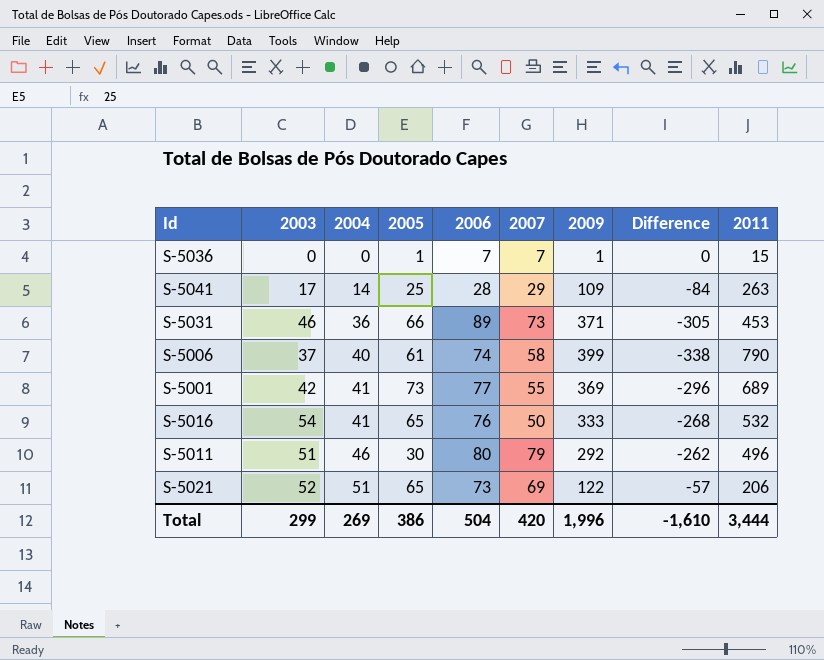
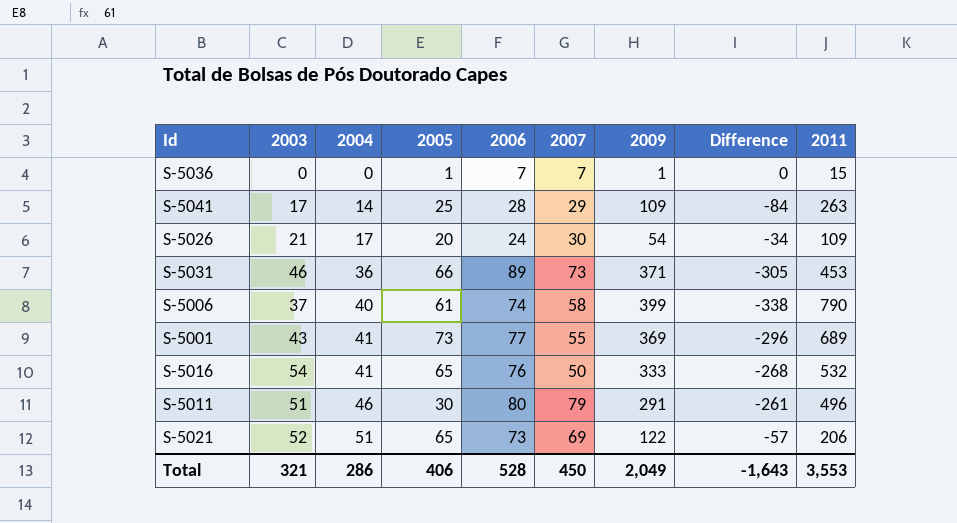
row S-5026: none -> 21 | 17 | 20 | 24 | 30 | 54 | -34 | 109
S-5001 | 2003: 42 -> 43
S-5011 | 2009: 292 -> 291
S-5011 | Difference: -262 -> -261
Total | 2003: 299 -> 321
Total | 2004: 269 -> 286
Total | 2005: 386 -> 406
Total | 2006: 504 -> 528
Total | 2007: 420 -> 450
Total | 2009: 1,996 -> 2,049
Total | Difference: -1,610 -> -1,643
Total | 2011: 3,444 -> 3,553

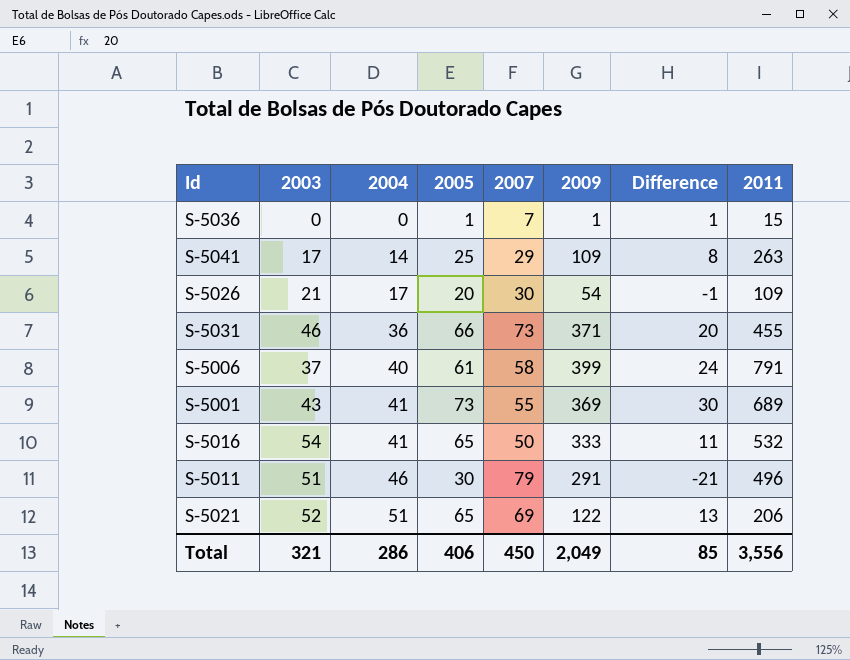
column 2006 | position: 5 -> none
column Difference | formula: [2005] - [2009] -> [2005] - [2003]
S-5031 | 2011: 453 -> 455
S-5006 | 2011: 790 -> 791
Total | Difference: -1,643 -> 85
Total | 2011: 3,553 -> 3,556

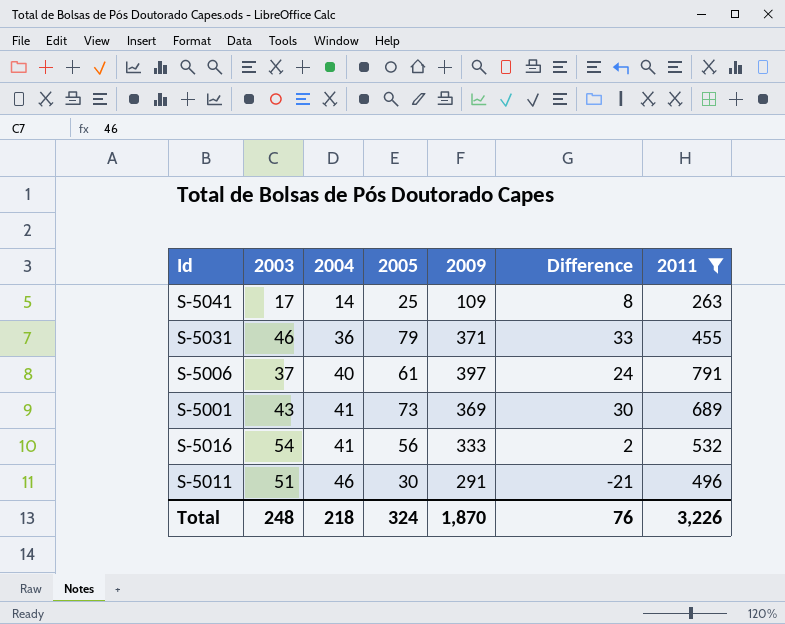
filter: none -> 2011 >= 263
column 2007 | position: 5 -> none
S-5031 | 2005: 66 -> 79
S-5031 | Difference: 20 -> 33
S-5006 | 2009: 399 -> 397
S-5016 | 2005: 65 -> 56
S-5016 | Difference: 11 -> 2
Total | 2003: 321 -> 248
Total | 2004: 286 -> 218
Total | 2005: 406 -> 324
Total | 2009: 2,049 -> 1,870
Total | Difference: 85 -> 76
Total | 2011: 3,556 -> 3,226

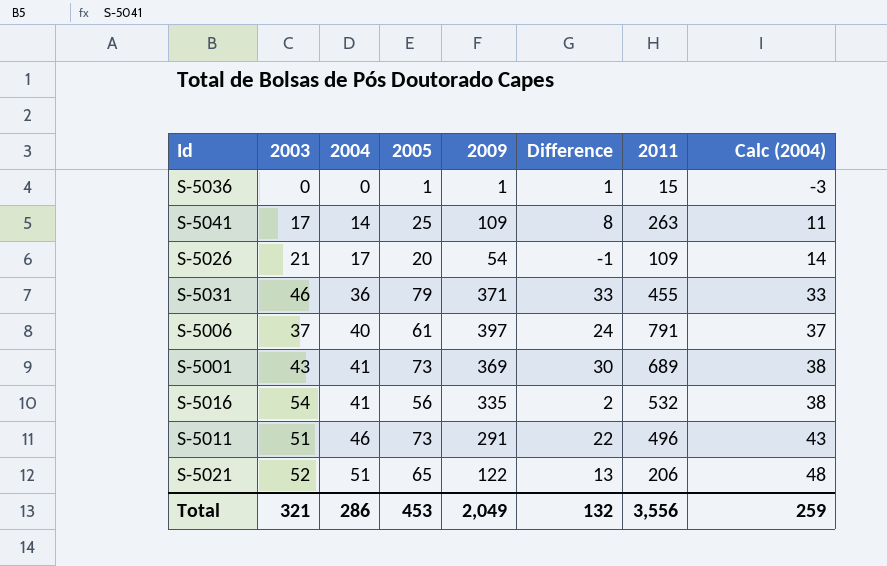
filter: 2011 >= 263 -> none
column Calc (2004) | formula: none -> [2004] - 3
S-5016 | 2009: 333 -> 335
S-5011 | 2005: 30 -> 73
S-5011 | Difference: -21 -> 22
Total | 2003: 248 -> 321
Total | 2004: 218 -> 286
Total | 2005: 324 -> 453
Total | 2009: 1,870 -> 2,049
Total | Difference: 76 -> 132
Total | 2011: 3,226 -> 3,556

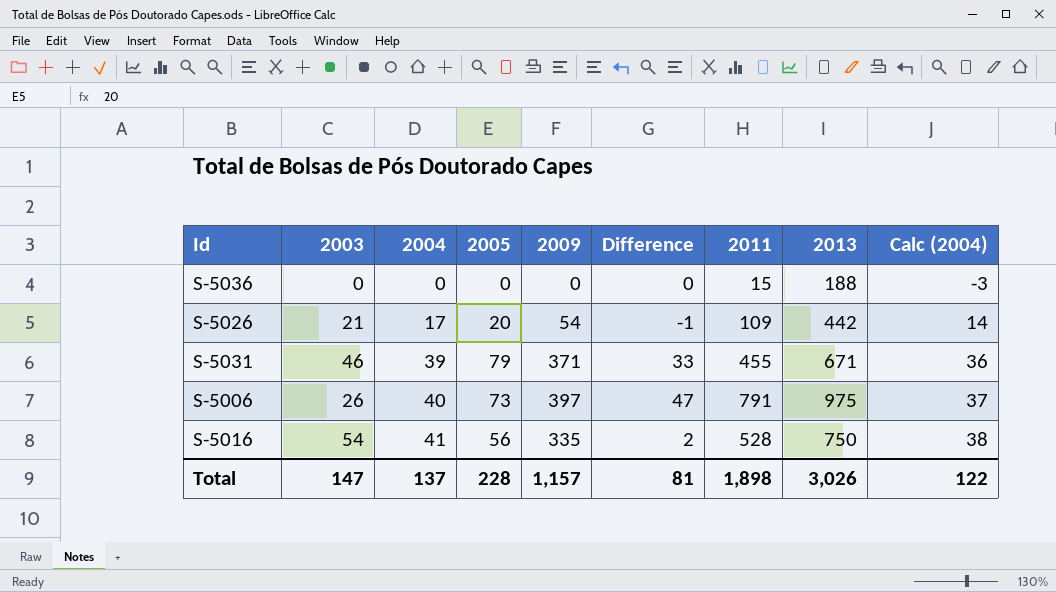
column 2013 | position: none -> 8
row S-5041: 17 | 14 | 25 | 109 | 8 | 263 | 11 -> none
row S-5001: 43 | 41 | 73 | 369 | 30 | 689 | 38 -> none
row S-5011: 51 | 46 | 73 | 291 | 22 | 496 | 43 -> none
row S-5021: 52 | 51 | 65 | 122 | 13 | 206 | 48 -> none
S-5036 | 2005: 1 -> 0
S-5036 | 2009: 1 -> 0
S-5036 | Difference: 1 -> 0
S-5031 | 2004: 36 -> 39
S-5031 | Calc (2004): 33 -> 36
S-5006 | 2003: 37 -> 26
S-5006 | 2005: 61 -> 73
S-5006 | Difference: 24 -> 47
S-5016 | 2011: 532 -> 528
Total | 2003: 321 -> 147
Total | 2004: 286 -> 137
Total | 2005: 453 -> 228
Total | 2009: 2,049 -> 1,157
Total | Difference: 132 -> 81
Total | 2011: 3,556 -> 1,898
Total | Calc (2004): 259 -> 122

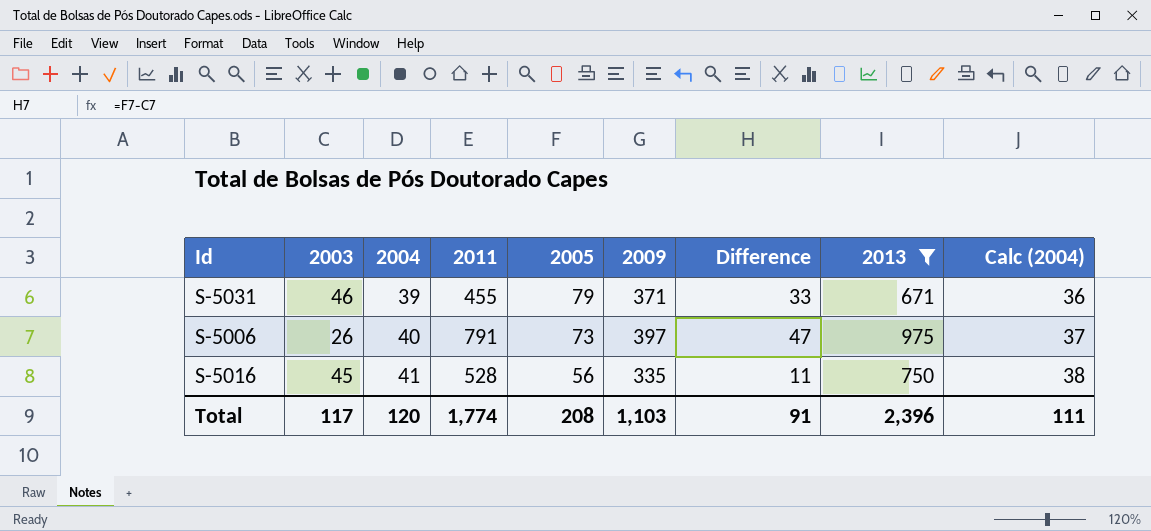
filter: none -> 2013 >= 671
column 2011 | position: 7 -> 4
S-5016 | 2003: 54 -> 45
S-5016 | Difference: 2 -> 11
Total | 2003: 147 -> 117
Total | 2004: 137 -> 120
Total | 2011: 1,898 -> 1,774
Total | 2005: 228 -> 208
Total | 2009: 1,157 -> 1,103
Total | Difference: 81 -> 91
Total | 2013: 3,026 -> 2,396
Total | Calc (2004): 122 -> 111

